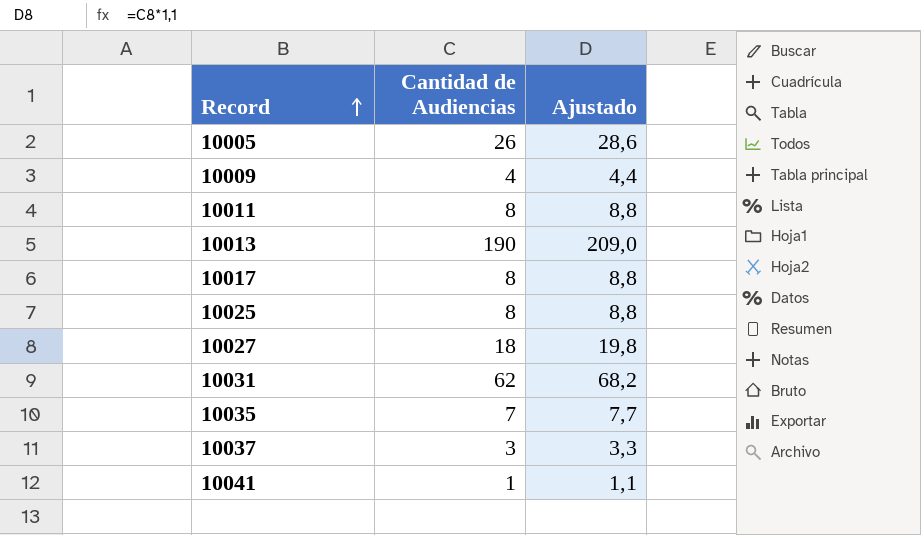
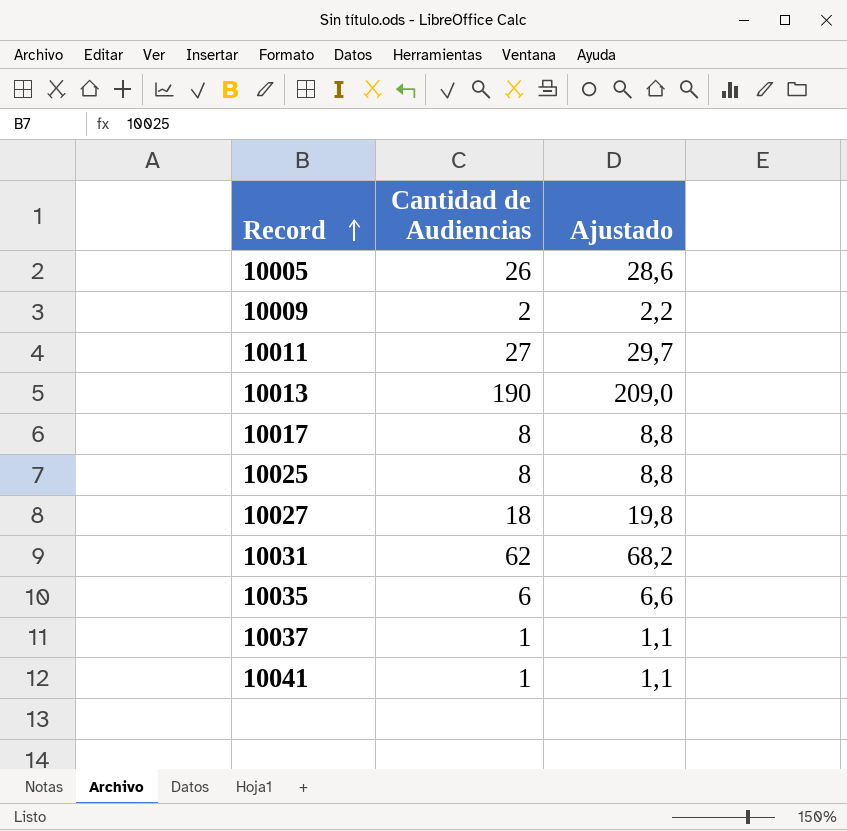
10009 | Cantidad de Audiencias: 4 -> 2
10009 | Ajustado: 4,4 -> 2,2
10011 | Cantidad de Audiencias: 8 -> 27
10011 | Ajustado: 8,8 -> 29,7
10035 | Cantidad de Audiencias: 7 -> 6
10035 | Ajustado: 7,7 -> 6,6
10037 | Cantidad de Audiencias: 3 -> 1
10037 | Ajustado: 3,3 -> 1,1

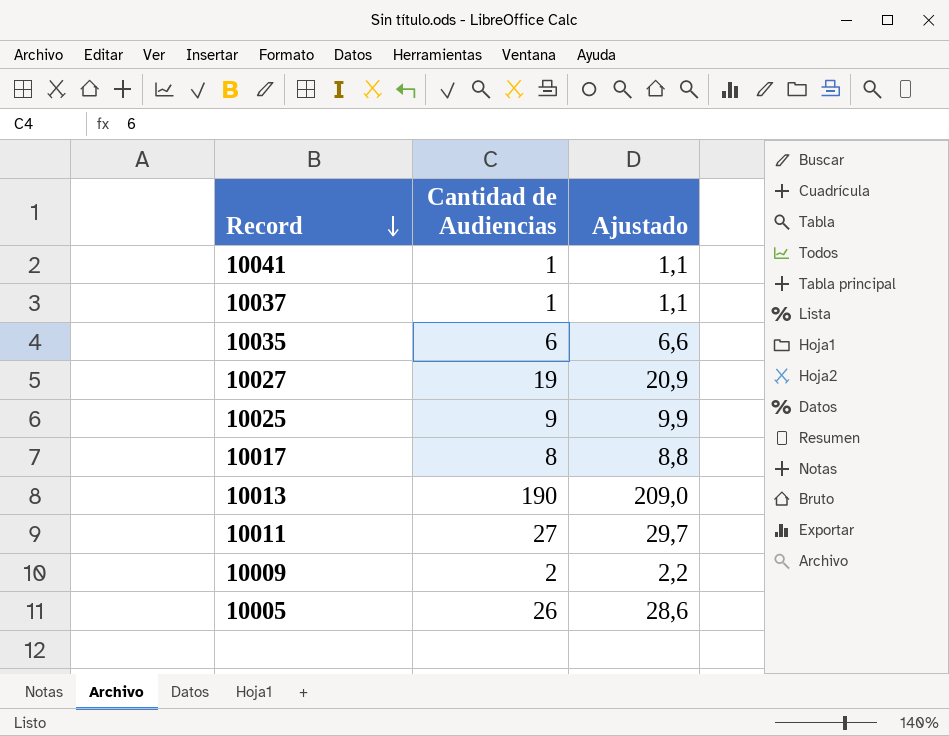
row order: Record ascending -> Record descending
row 10031: 62 | 68,2 -> none
10027 | Cantidad de Audiencias: 18 -> 19
10027 | Ajustado: 19,8 -> 20,9
10025 | Cantidad de Audiencias: 8 -> 9
10025 | Ajustado: 8,8 -> 9,9

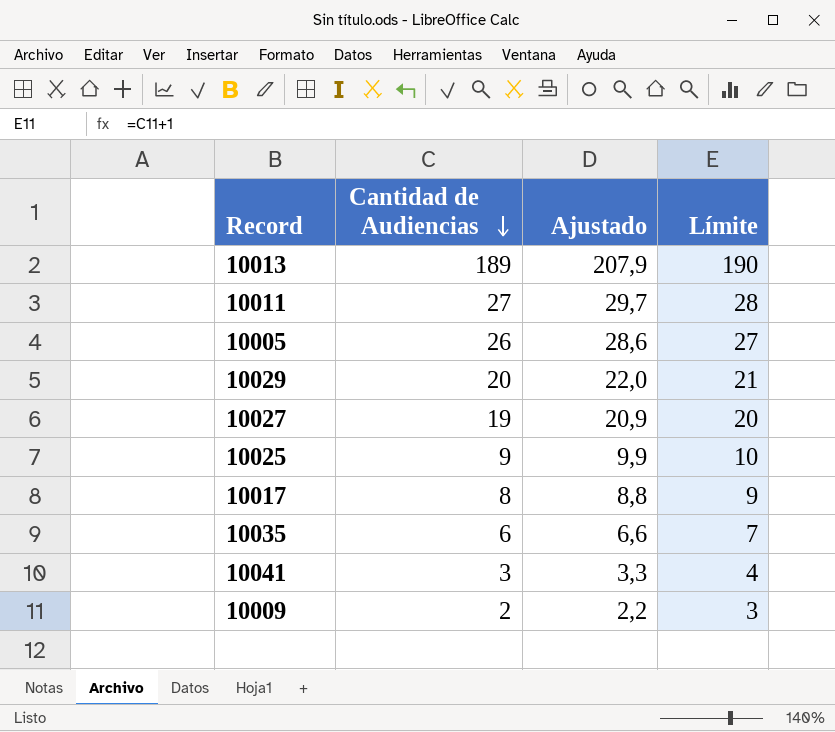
row order: Record descending -> Cantidad de Audiencias descending
column Límite | formula: none -> [Cantidad de Audiencias] + 1
row 10037: 1 | 1,1 -> none
10013 | Cantidad de Audiencias: 190 -> 189
10013 | Ajustado: 209,0 -> 207,9
row 10029: none -> 20 | 22,0 | 21
10041 | Cantidad de Audiencias: 1 -> 3
10041 | Ajustado: 1,1 -> 3,3

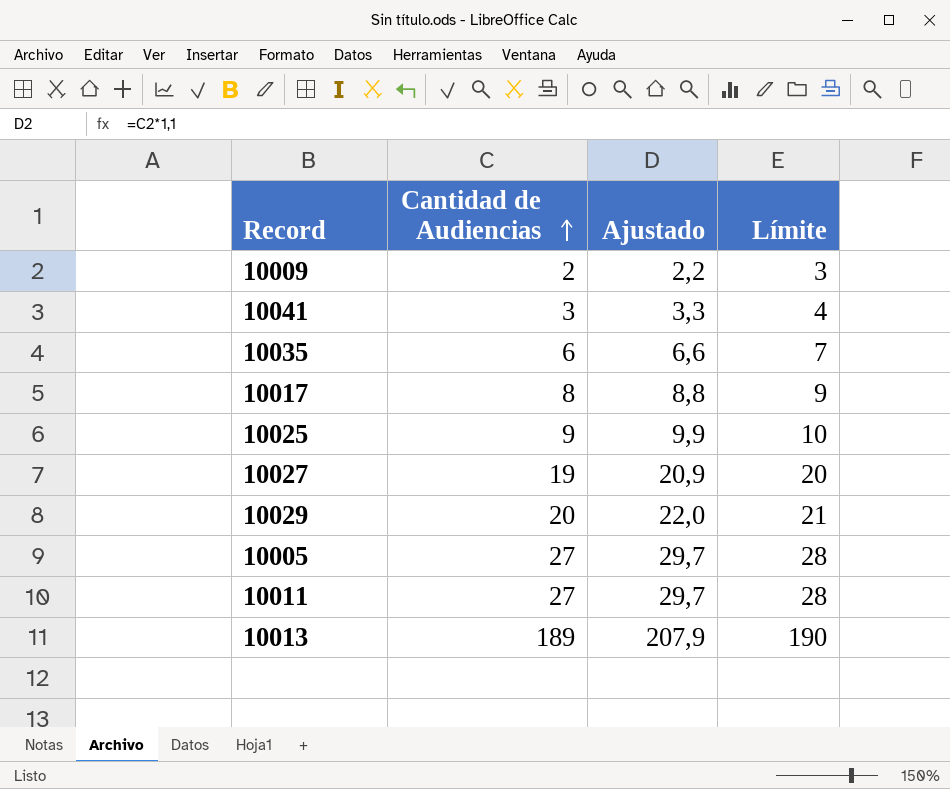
row order: Cantidad de Audiencias descending -> Cantidad de Audiencias ascending
10005 | Cantidad de Audiencias: 26 -> 27
10005 | Ajustado: 28,6 -> 29,7
10005 | Límite: 27 -> 28

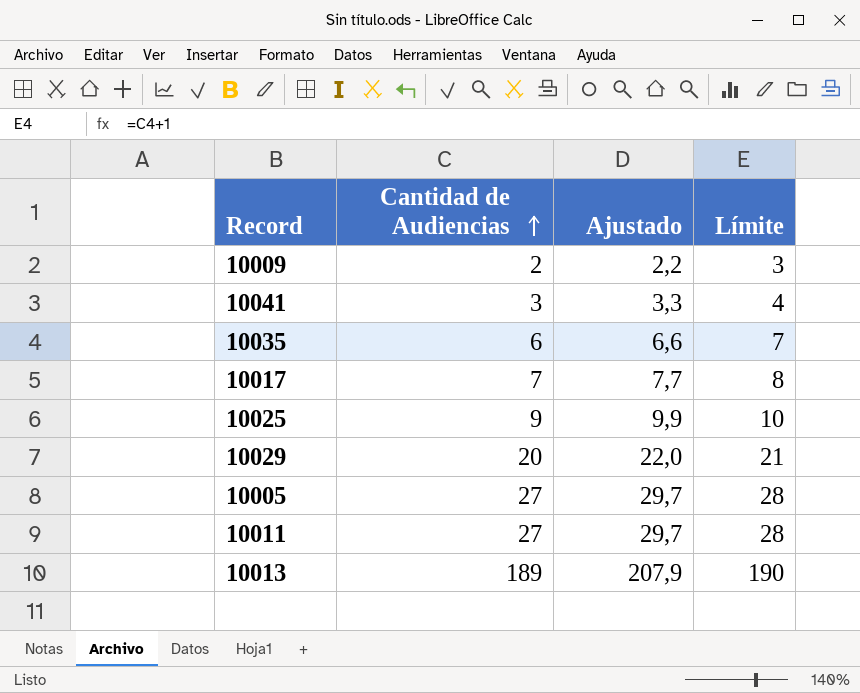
row 10027: 19 | 20,9 | 20 -> none
10017 | Cantidad de Audiencias: 8 -> 7
10017 | Ajustado: 8,8 -> 7,7
10017 | Límite: 9 -> 8

